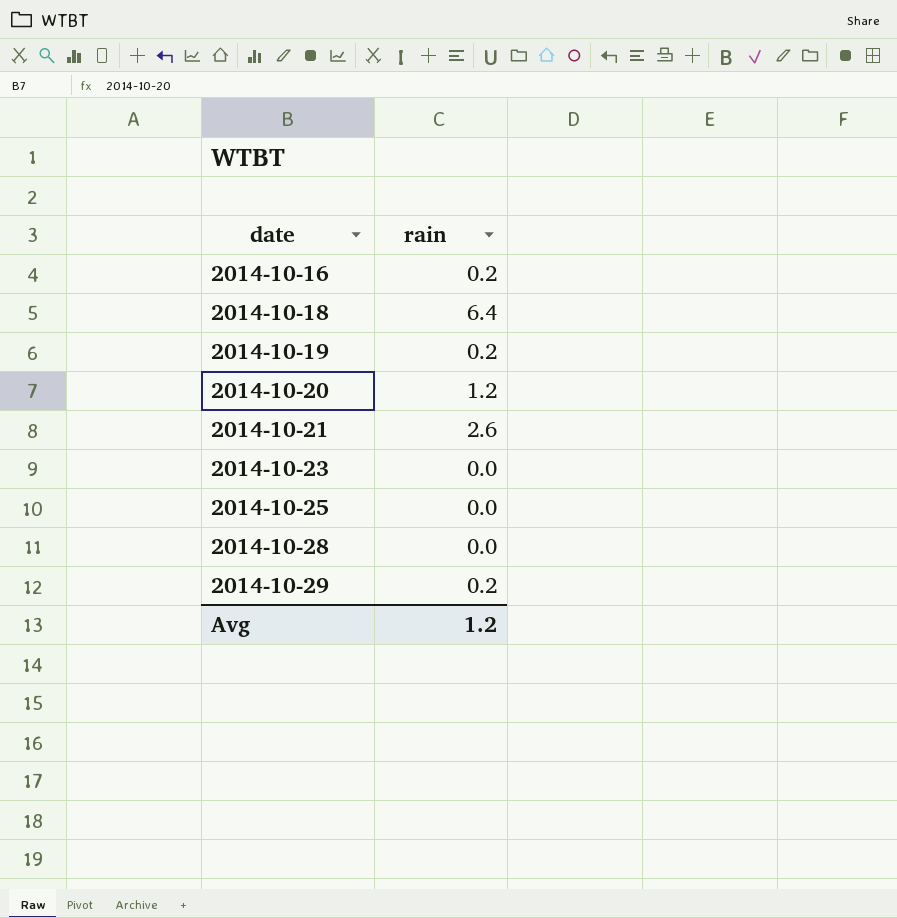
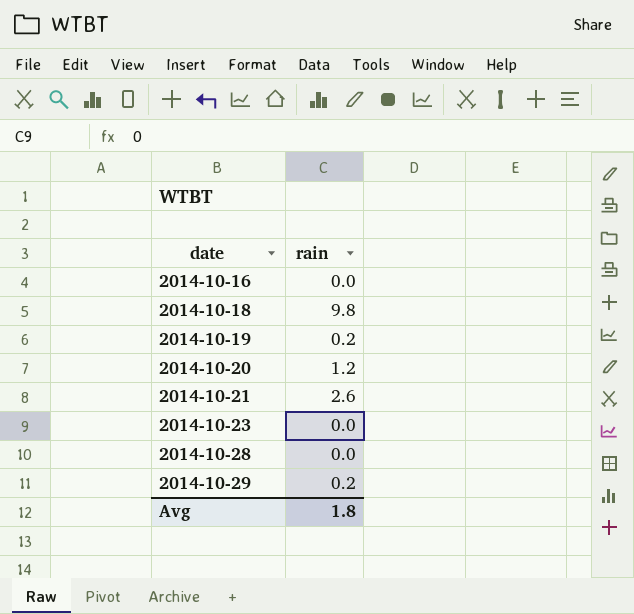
row 2014-10-25: 0.0 -> none
2014-10-16 | rain: 0.2 -> 0.0
2014-10-18 | rain: 6.4 -> 9.8
Avg | rain: 1.2 -> 1.8

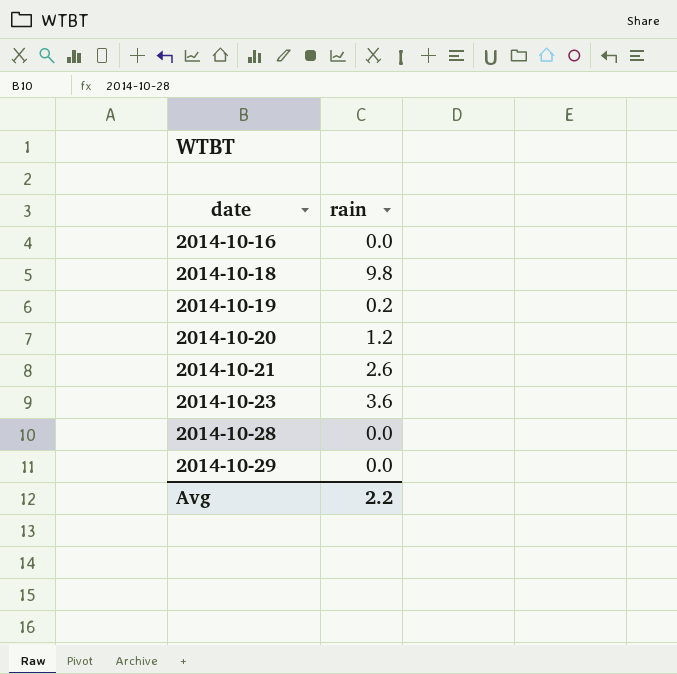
2014-10-23 | rain: 0.0 -> 3.6
2014-10-29 | rain: 0.2 -> 0.0
Avg | rain: 1.8 -> 2.2

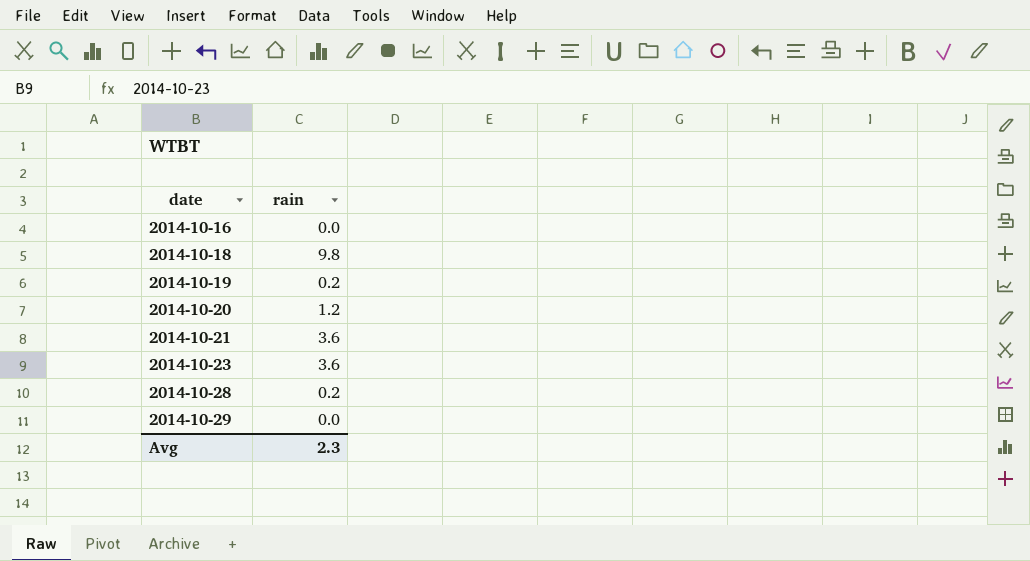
2014-10-21 | rain: 2.6 -> 3.6
2014-10-28 | rain: 0.0 -> 0.2
Avg | rain: 2.2 -> 2.3

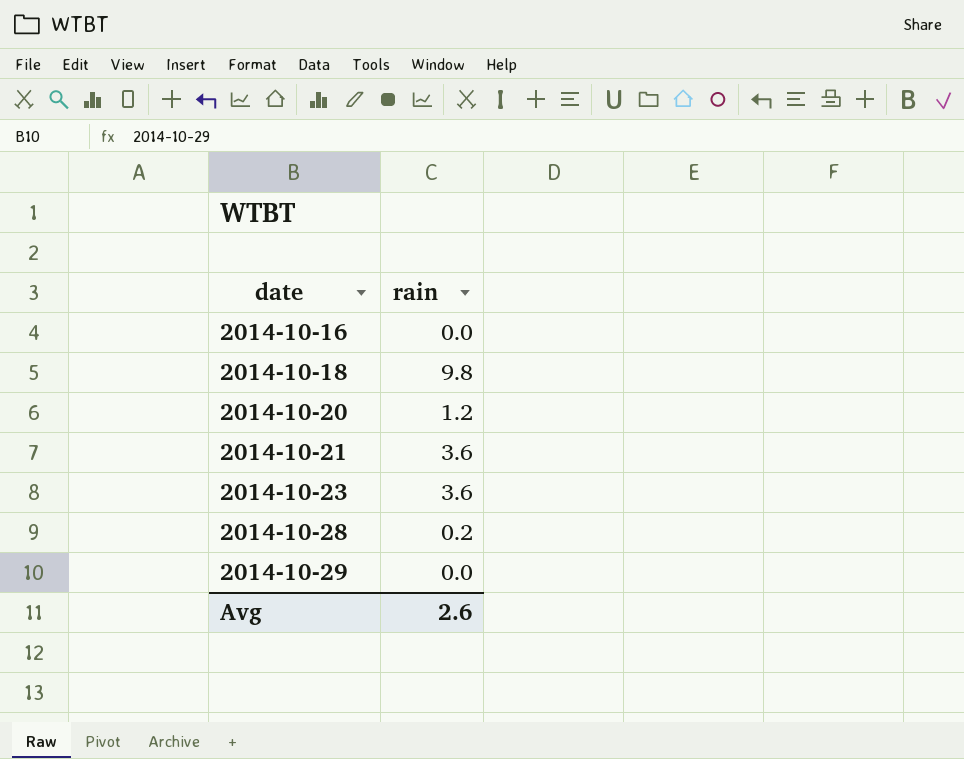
row 2014-10-19: 0.2 -> none
Avg | rain: 2.3 -> 2.6

